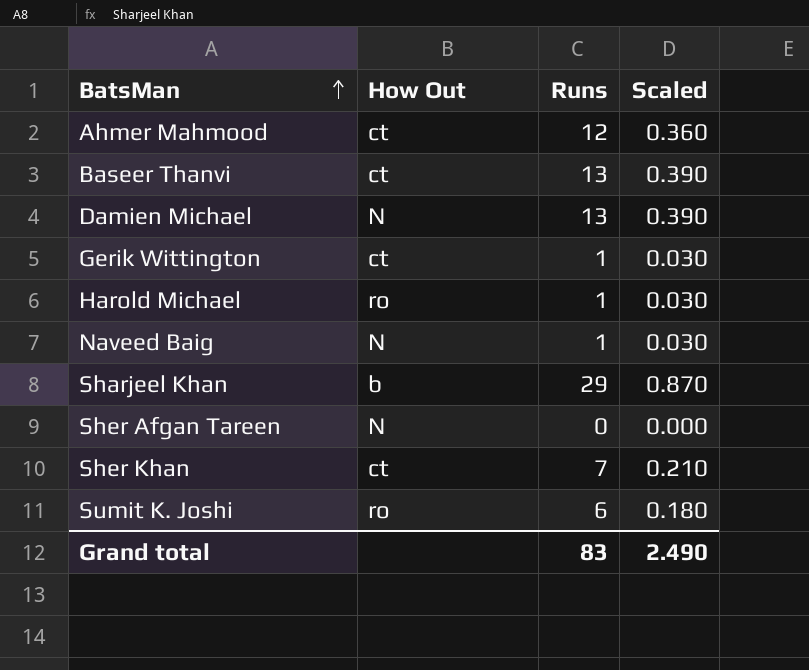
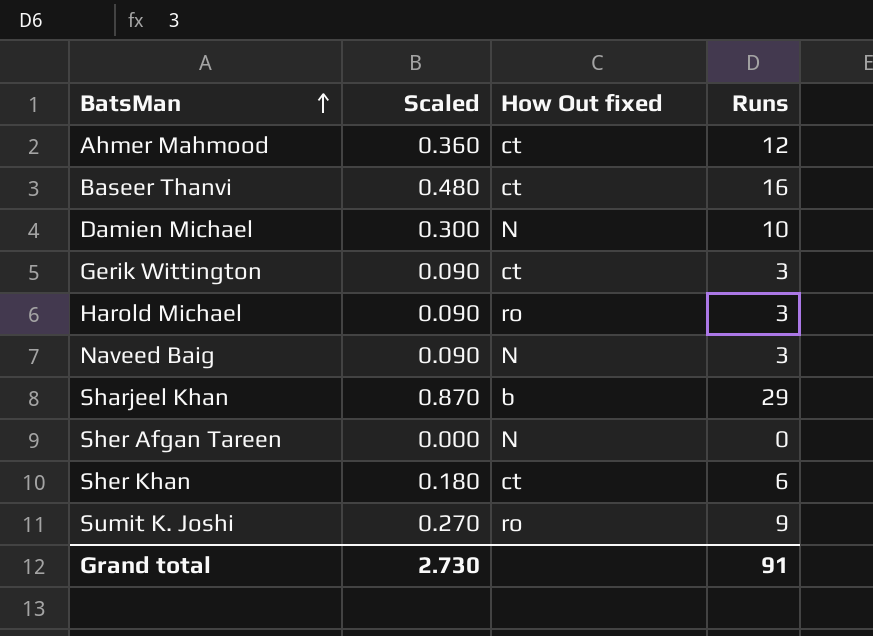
column Scaled | position: 4 -> 2
column name: How Out -> How Out fixed
Baseer Thanvi | Scaled: 0.390 -> 0.480
Baseer Thanvi | Runs: 13 -> 16
Damien Michael | Scaled: 0.390 -> 0.300
Damien Michael | Runs: 13 -> 10
Gerik Wittington | Scaled: 0.030 -> 0.090
Gerik Wittington | Runs: 1 -> 3
Harold Michael | Scaled: 0.030 -> 0.090
Harold Michael | Runs: 1 -> 3
Naveed Baig | Scaled: 0.030 -> 0.090
Naveed Baig | Runs: 1 -> 3
Sher Khan | Scaled: 0.210 -> 0.180
Sher Khan | Runs: 7 -> 6
Sumit K. Joshi | Scaled: 0.180 -> 0.270
Sumit K. Joshi | Runs: 6 -> 9
Grand total | Scaled: 2.490 -> 2.730
Grand total | Runs: 83 -> 91

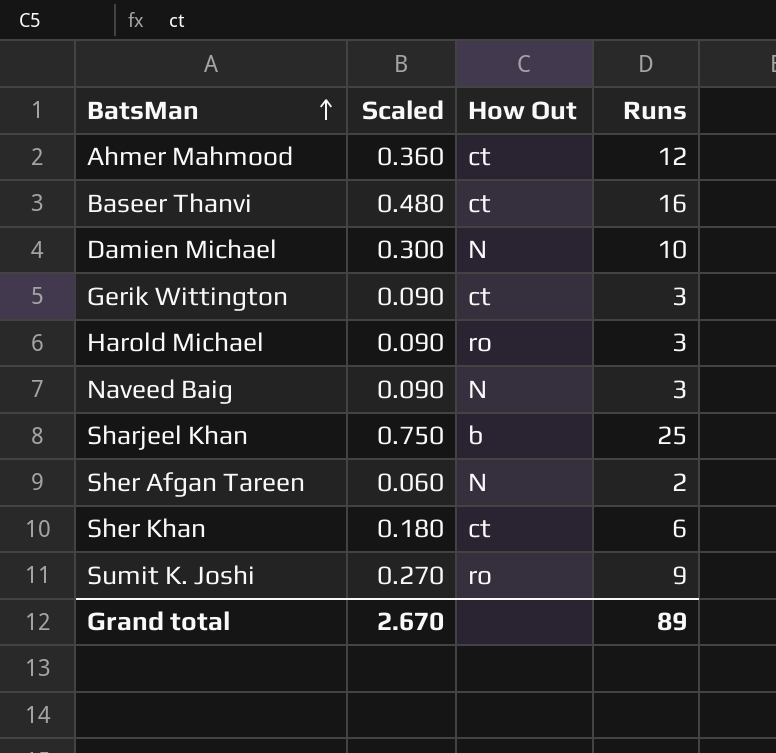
column name: How Out fixed -> How Out
Sharjeel Khan | Scaled: 0.870 -> 0.750
Sharjeel Khan | Runs: 29 -> 25
Sher Afgan Tareen | Scaled: 0.000 -> 0.060
Sher Afgan Tareen | Runs: 0 -> 2
Grand total | Scaled: 2.730 -> 2.670
Grand total | Runs: 91 -> 89

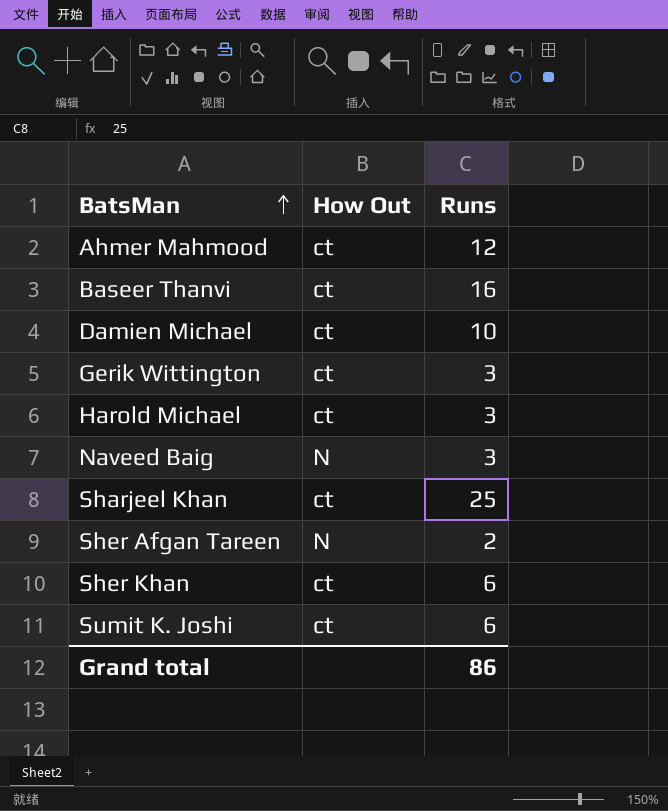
column Scaled | formula: [Runs] * 0.03 -> none
Damien Michael | How Out: N -> ct
Harold Michael | How Out: ro -> ct
Sharjeel Khan | How Out: b -> ct
Sumit K. Joshi | How Out: ro -> ct
Sumit K. Joshi | Runs: 9 -> 6
Grand total | Runs: 89 -> 86

